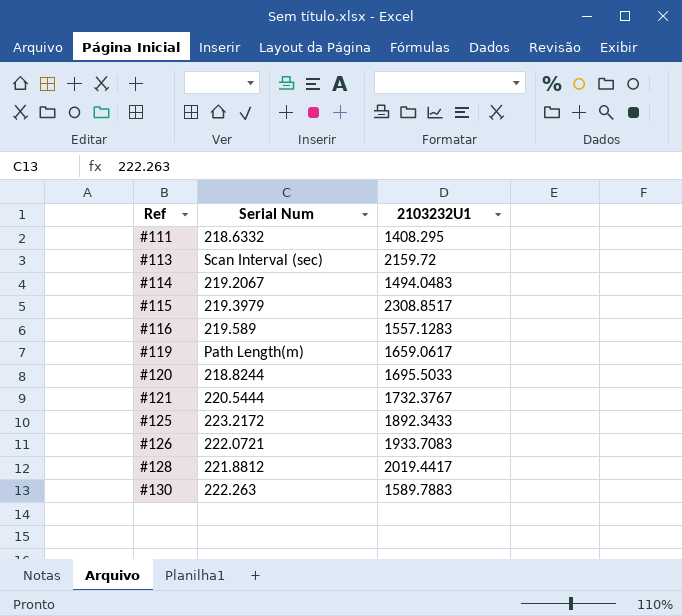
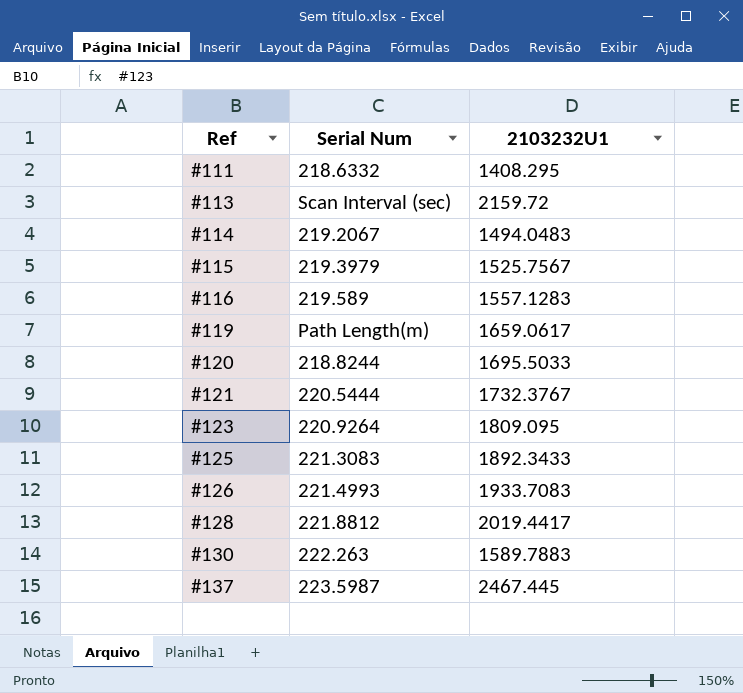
#115 | 2103232U1: 2308.8517 -> 1525.7567
row #123: none -> 220.9264 | 1809.095
#125 | Serial Num: 223.2172 -> 221.3083
#126 | Serial Num: 222.0721 -> 221.4993
row #137: none -> 223.5987 | 2467.445

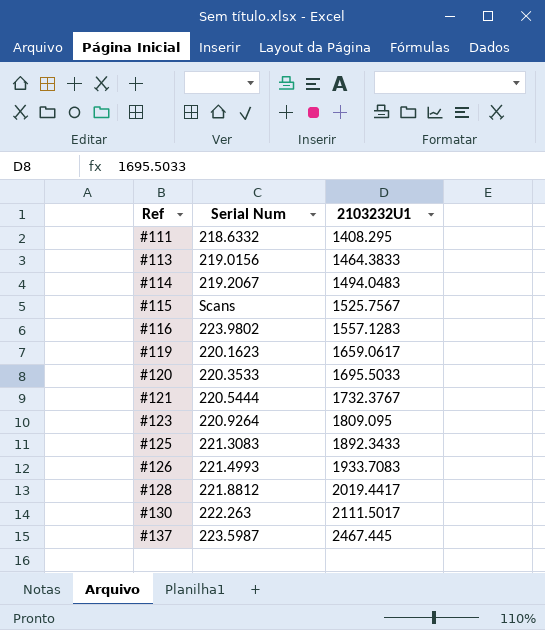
#113 | Serial Num: Scan Interval (sec) -> 219.0156
#113 | 2103232U1: 2159.72 -> 1464.3833
#115 | Serial Num: 219.3979 -> Scans
#116 | Serial Num: 219.589 -> 223.9802
#119 | Serial Num: Path Length(m) -> 220.1623
#120 | Serial Num: 218.8244 -> 220.3533
#130 | 2103232U1: 1589.7883 -> 2111.5017

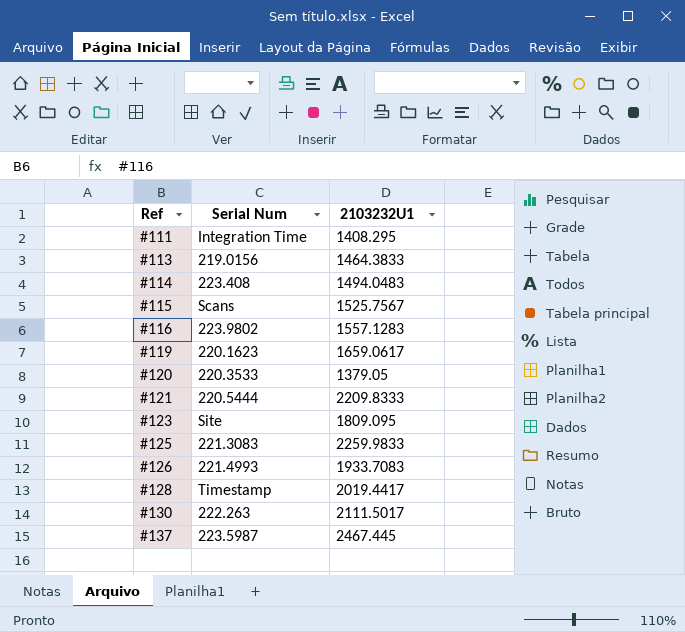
#111 | Serial Num: 218.6332 -> Integration Time
#114 | Serial Num: 219.2067 -> 223.408
#120 | 2103232U1: 1695.5033 -> 1379.05
#121 | 2103232U1: 1732.3767 -> 2209.8333
#123 | Serial Num: 220.9264 -> Site
#125 | 2103232U1: 1892.3433 -> 2259.9833
#128 | Serial Num: 221.8812 -> Timestamp

